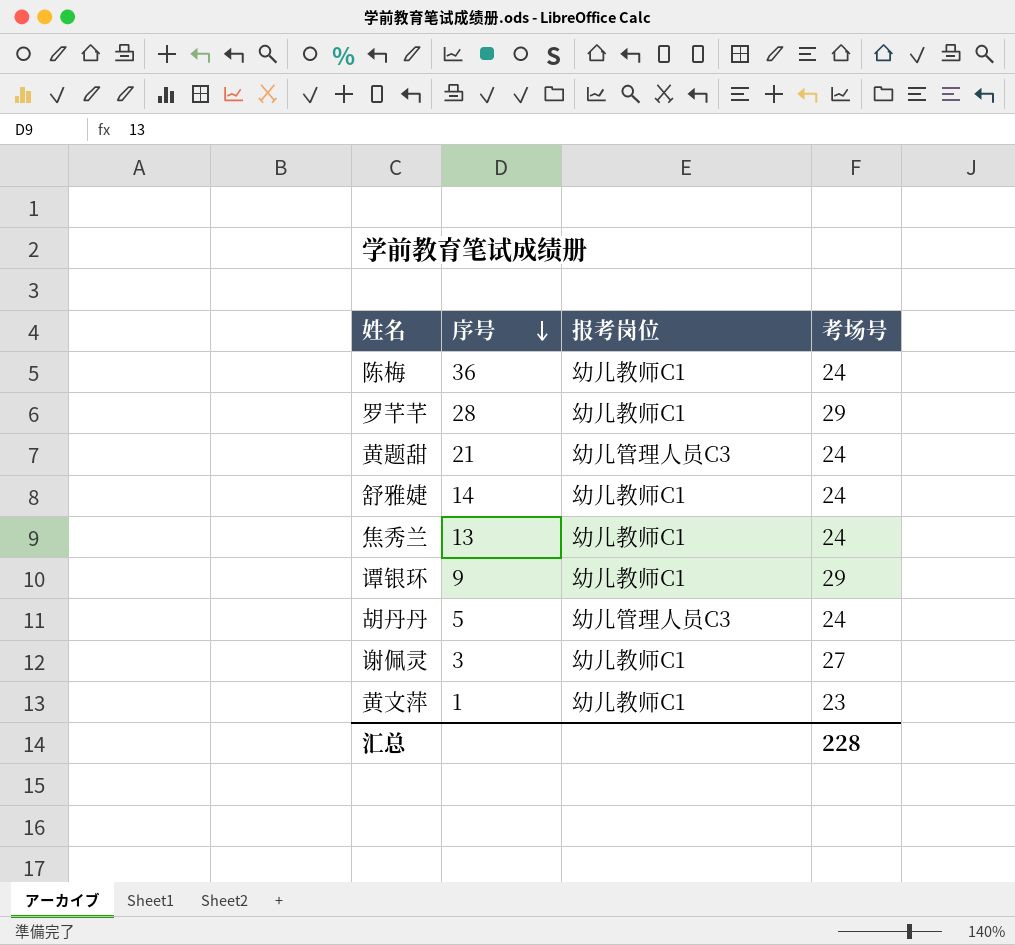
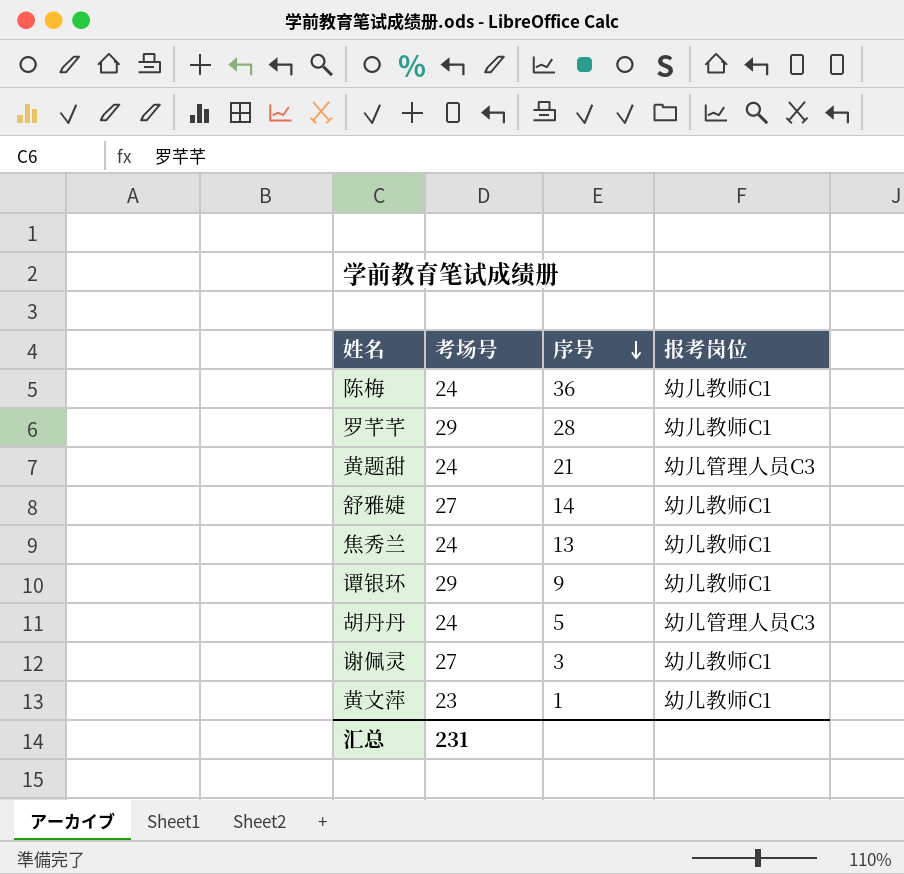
column 考场号 | position: 4 -> 2
舒雅婕 | 考场号: 24 -> 27
汇总 | 考场号: 228 -> 231

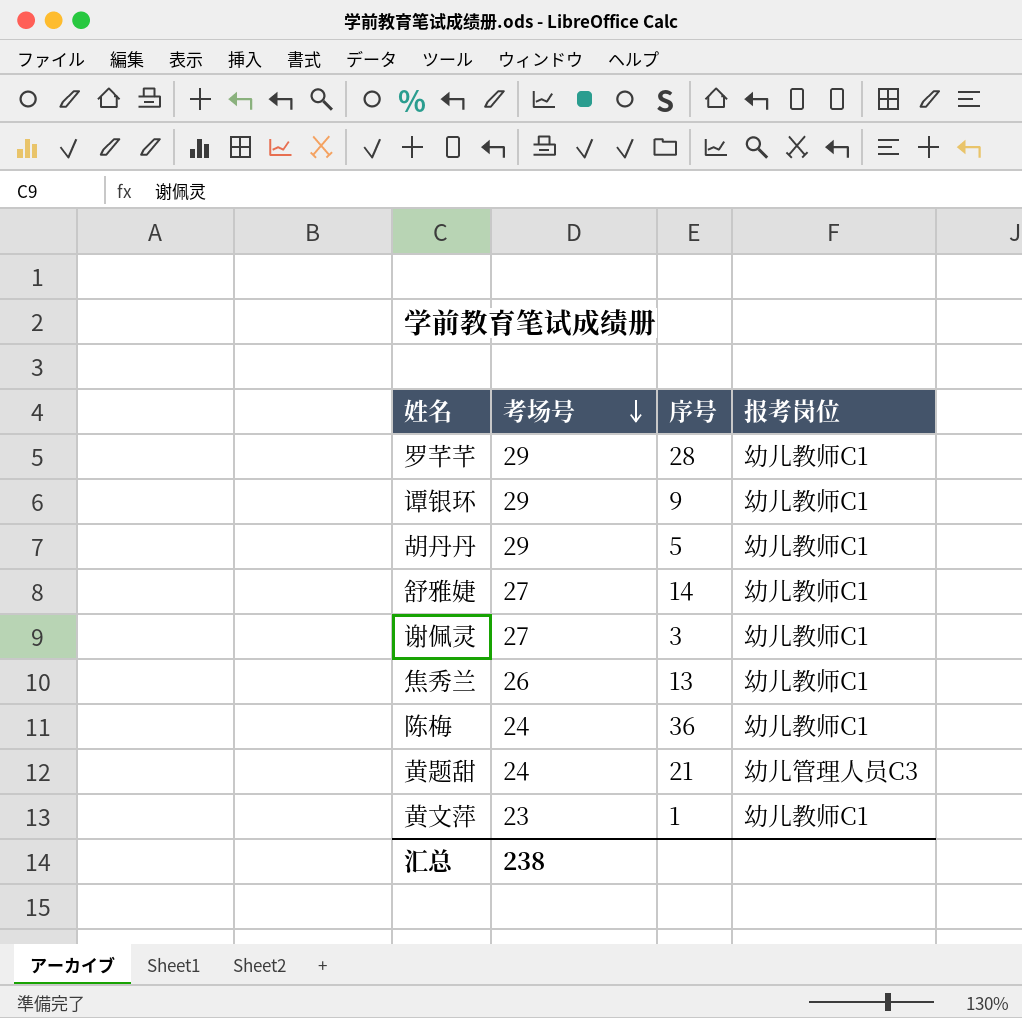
row order: 序号 descending -> 考场号 descending
胡丹丹 | 考场号: 24 -> 29
胡丹丹 | 报考岗位: 幼儿管理人员C3 -> 幼儿教师C1
焦秀兰 | 考场号: 24 -> 26
汇总 | 考场号: 231 -> 238

